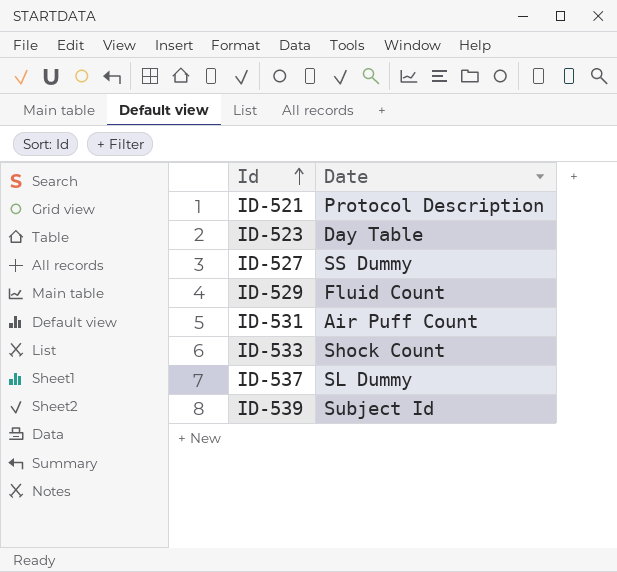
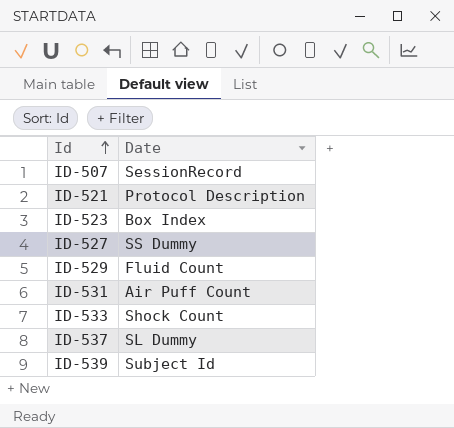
row ID-507: none -> SessionRecord
ID-523 | Date: Day Table -> Box Index

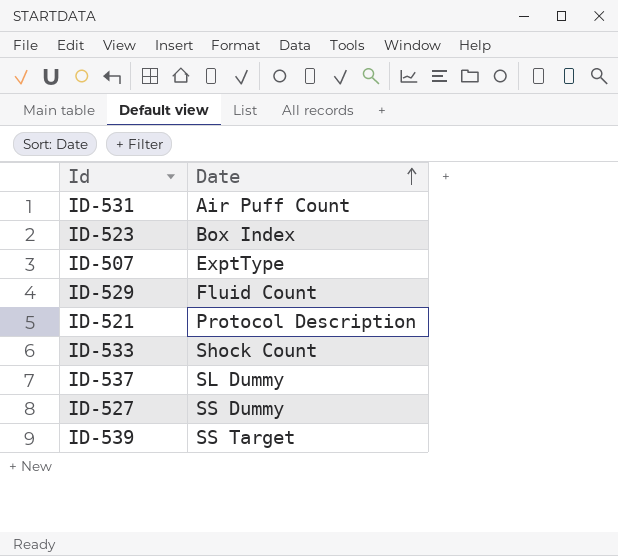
row order: Id ascending -> Date ascending
ID-507 | Date: SessionRecord -> ExptType
ID-539 | Date: Subject Id -> SS Target

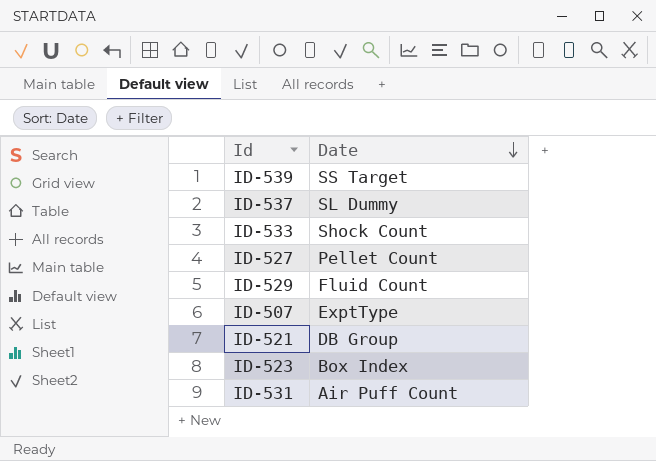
row order: Date ascending -> Date descending
ID-527 | Date: SS Dummy -> Pellet Count
ID-521 | Date: Protocol Description -> DB Group

